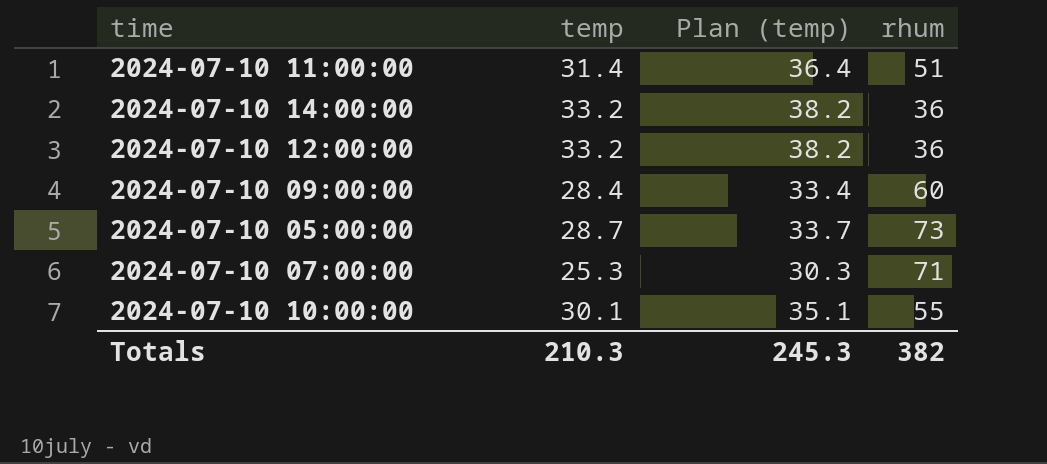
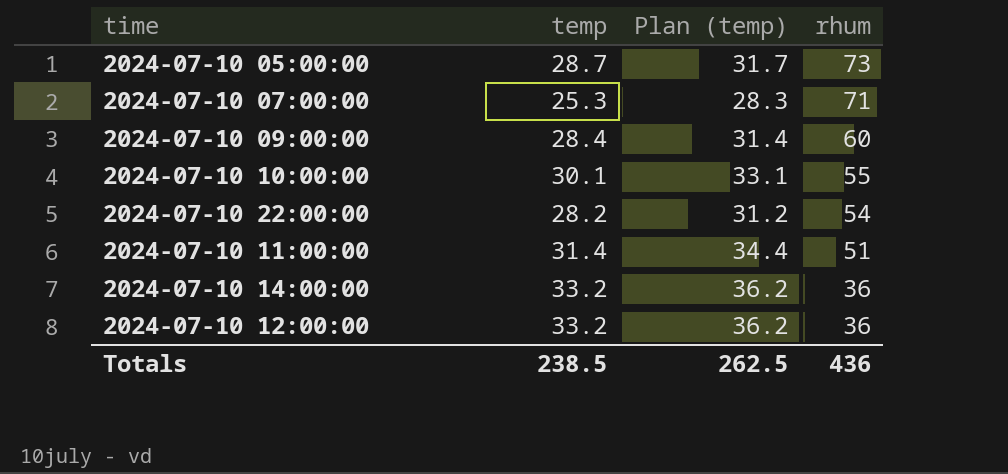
row order: none -> rhum descending
column Plan (temp) | formula: [temp] + 5 -> [temp] + 3
row 2024-07-10 22:00:00: none -> 28.2 | 31.2 | 54
Totals | temp: 210.3 -> 238.5
Totals | Plan (temp): 245.3 -> 262.5
Totals | rhum: 382 -> 436

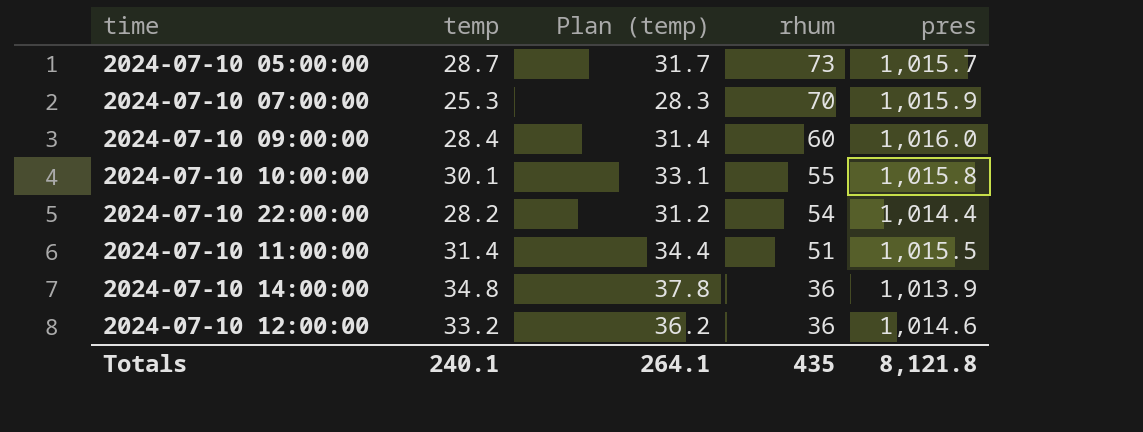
column pres | position: none -> 5
2024-07-10 07:00:00 | rhum: 71 -> 70
2024-07-10 14:00:00 | temp: 33.2 -> 34.8
2024-07-10 14:00:00 | Plan (temp): 36.2 -> 37.8
Totals | temp: 238.5 -> 240.1
Totals | Plan (temp): 262.5 -> 264.1
Totals | rhum: 436 -> 435

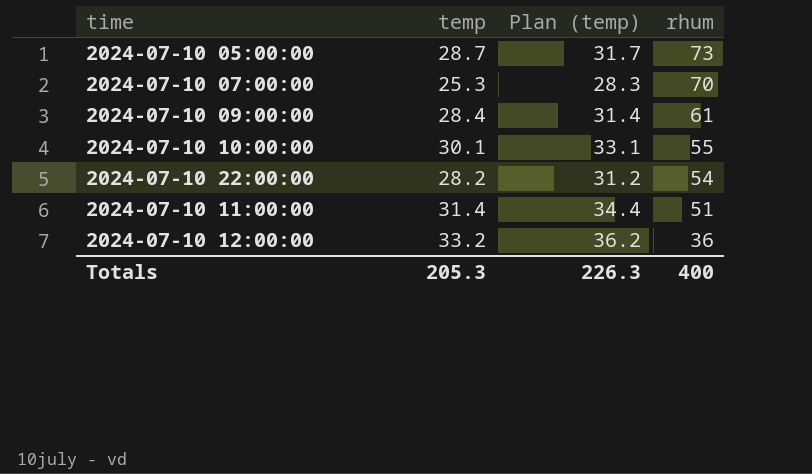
column pres | position: 5 -> none
row 2024-07-10 14:00:00: 34.8 | 37.8 | 36 | 1,013.9 -> none
2024-07-10 09:00:00 | rhum: 60 -> 61
Totals | temp: 240.1 -> 205.3
Totals | Plan (temp): 264.1 -> 226.3
Totals | rhum: 435 -> 400

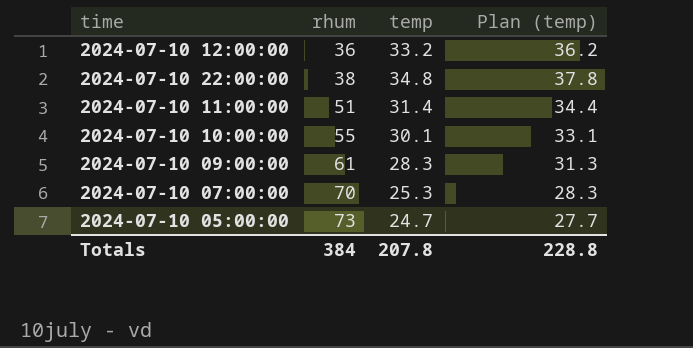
row order: rhum descending -> rhum ascending
column rhum | position: 4 -> 2
2024-07-10 22:00:00 | rhum: 54 -> 38
2024-07-10 22:00:00 | temp: 28.2 -> 34.8
2024-07-10 22:00:00 | Plan (temp): 31.2 -> 37.8
2024-07-10 09:00:00 | temp: 28.4 -> 28.3
2024-07-10 09:00:00 | Plan (temp): 31.4 -> 31.3
2024-07-10 05:00:00 | temp: 28.7 -> 24.7
2024-07-10 05:00:00 | Plan (temp): 31.7 -> 27.7
Totals | rhum: 400 -> 384
Totals | temp: 205.3 -> 207.8
Totals | Plan (temp): 226.3 -> 228.8

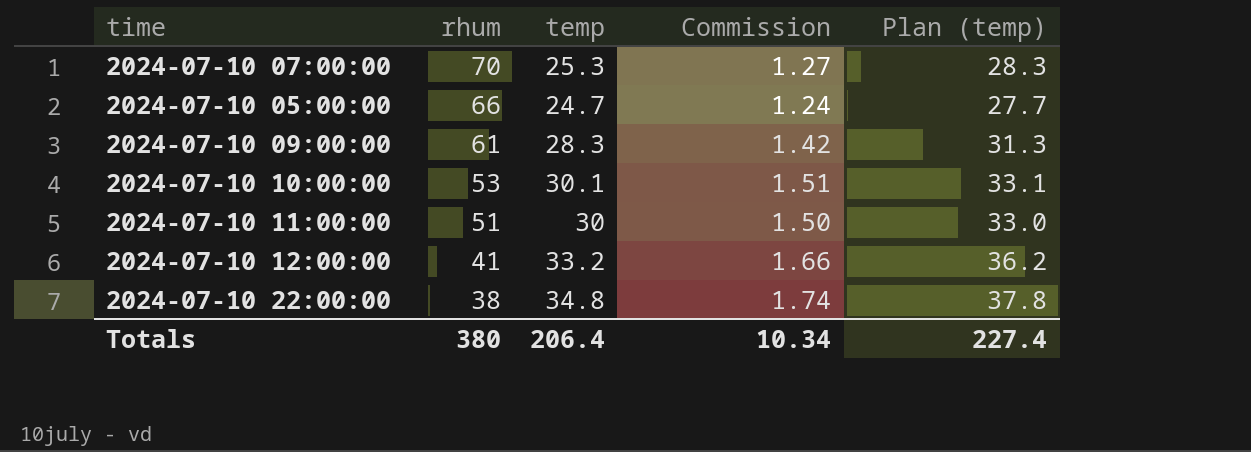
row order: rhum ascending -> rhum descending
column Commission | formula: none -> [temp] * 0.05
2024-07-10 05:00:00 | rhum: 73 -> 66
2024-07-10 10:00:00 | rhum: 55 -> 53
2024-07-10 11:00:00 | temp: 31.4 -> 30
2024-07-10 11:00:00 | Plan (temp): 34.4 -> 33.0
2024-07-10 12:00:00 | rhum: 36 -> 41
Totals | rhum: 384 -> 380
Totals | temp: 207.8 -> 206.4
Totals | Plan (temp): 228.8 -> 227.4

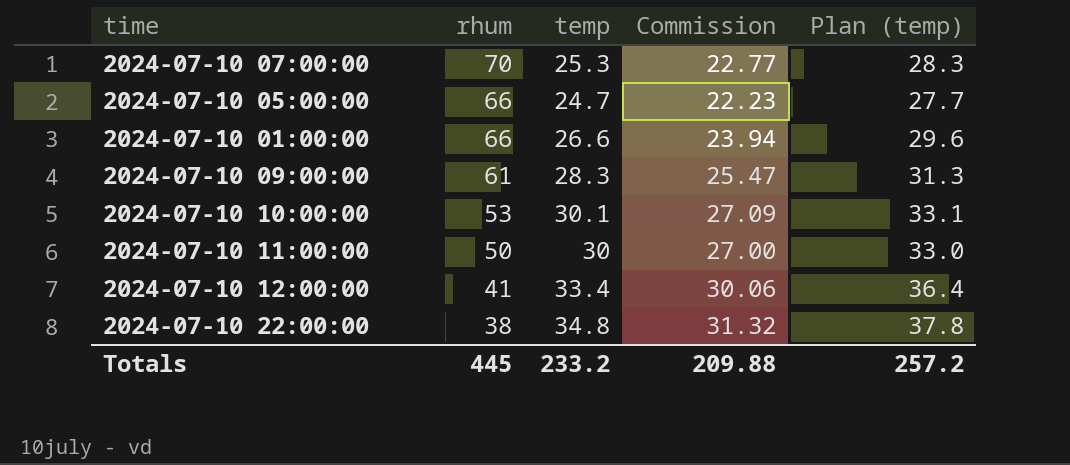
column Commission | formula: [temp] * 0.05 -> [temp] * 0.9
row 2024-07-10 01:00:00: none -> 66 | 26.6 | 23.94 | 29.6
2024-07-10 11:00:00 | rhum: 51 -> 50
2024-07-10 12:00:00 | temp: 33.2 -> 33.4
2024-07-10 12:00:00 | Plan (temp): 36.2 -> 36.4
Totals | rhum: 380 -> 445
Totals | temp: 206.4 -> 233.2
Totals | Commission: 10.34 -> 209.88
Totals | Plan (temp): 227.4 -> 257.2

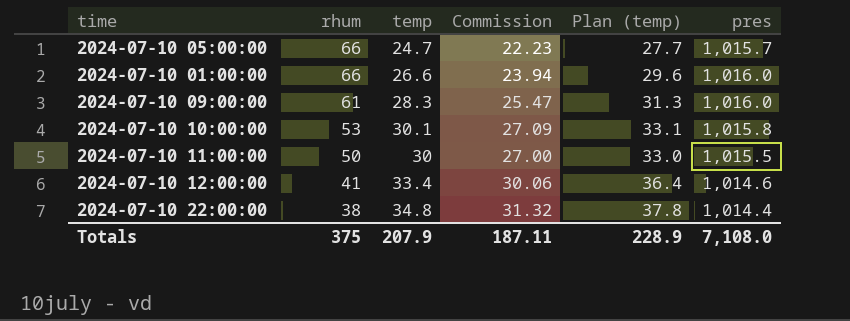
column pres | position: none -> 6
row 2024-07-10 07:00:00: 70 | 25.3 | 22.77 | 28.3 -> none
Totals | rhum: 445 -> 375
Totals | temp: 233.2 -> 207.9
Totals | Commission: 209.88 -> 187.11
Totals | Plan (temp): 257.2 -> 228.9

